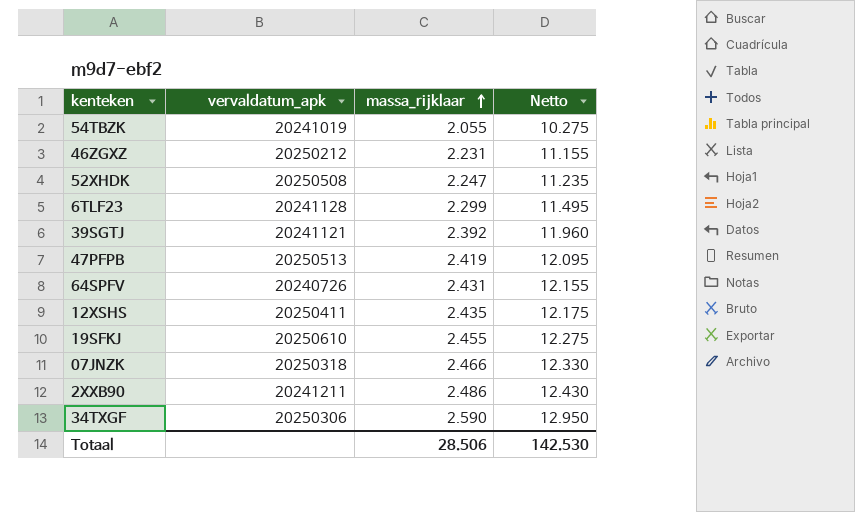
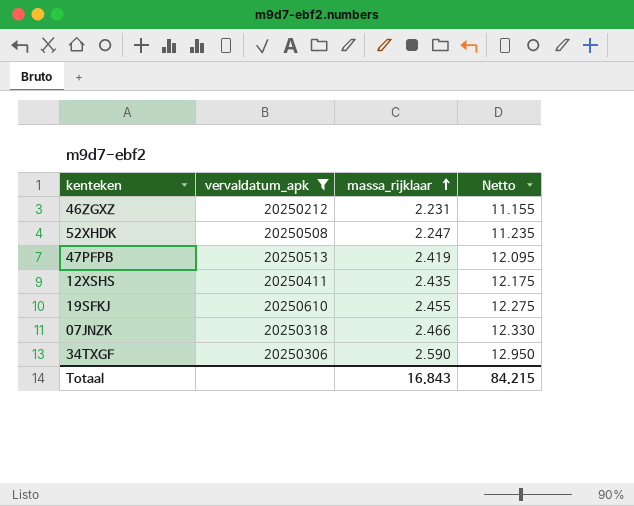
filter: none -> vervaldatum_apk >= 20250212
Totaal | massa_rijklaar: 28.506 -> 16.843
Totaal | Netto: 142.530 -> 84.215

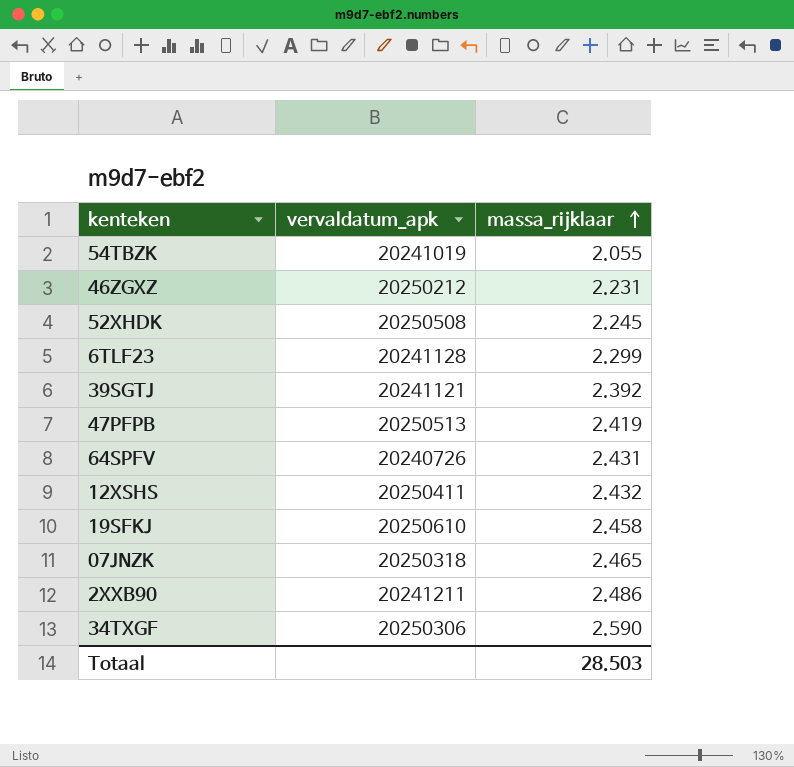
filter: vervaldatum_apk >= 20250212 -> none
column Netto | formula: [massa_rijklaar] * 5 -> none
52XHDK | massa_rijklaar: 2.247 -> 2.245
12XSHS | massa_rijklaar: 2.435 -> 2.432
19SFKJ | massa_rijklaar: 2.455 -> 2.458
07JNZK | massa_rijklaar: 2.466 -> 2.465
Totaal | massa_rijklaar: 16.843 -> 28.503

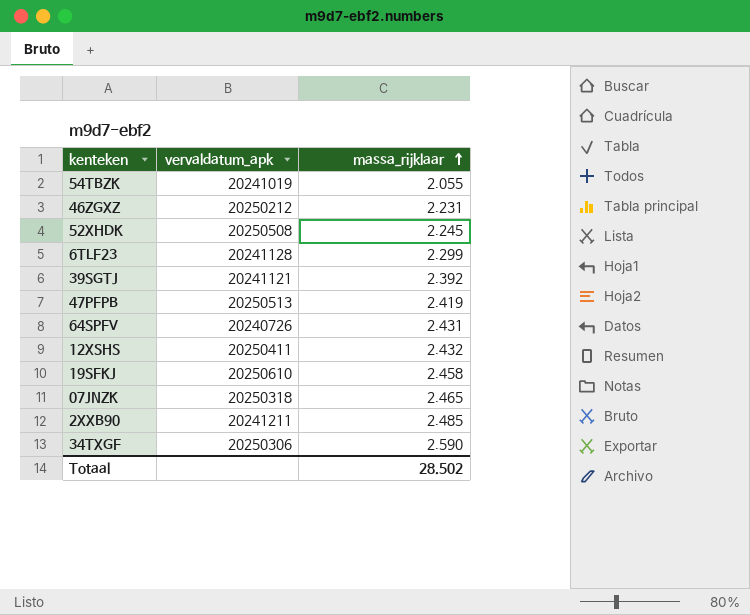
2XXB90 | massa_rijklaar: 2.486 -> 2.485
Totaal | massa_rijklaar: 28.503 -> 28.502

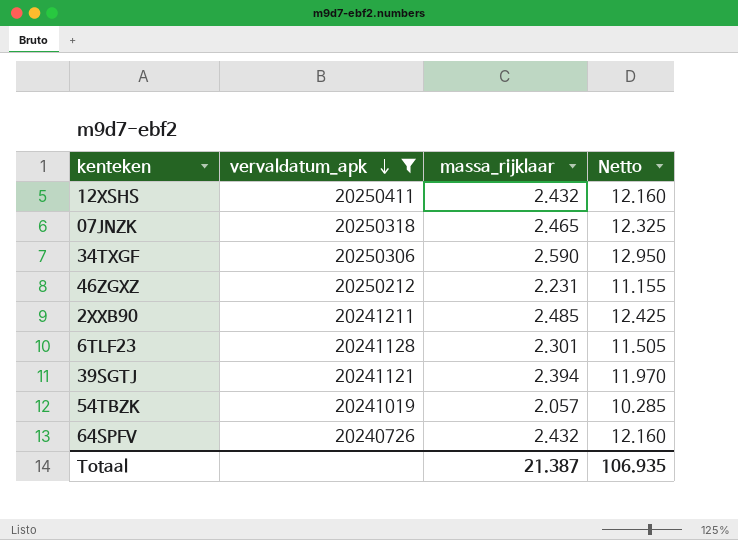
filter: none -> vervaldatum_apk <= 20250411
row order: massa_rijklaar ascending -> vervaldatum_apk descending
column Netto | formula: none -> [massa_rijklaar] * 5
6TLF23 | massa_rijklaar: 2.299 -> 2.301
39SGTJ | massa_rijklaar: 2.392 -> 2.394
54TBZK | massa_rijklaar: 2.055 -> 2.057
64SPFV | massa_rijklaar: 2.431 -> 2.432
Totaal | massa_rijklaar: 28.502 -> 21.387

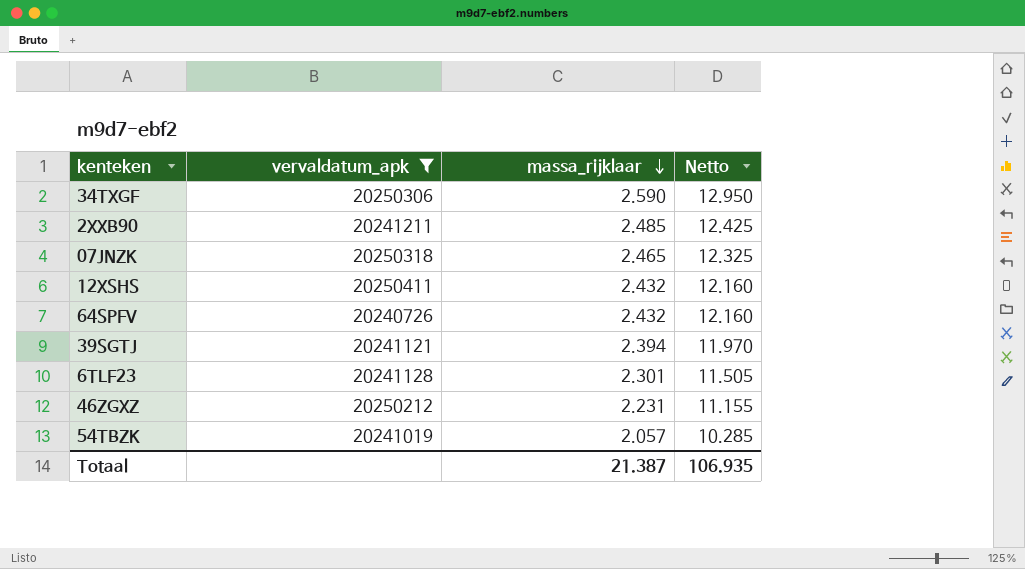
row order: vervaldatum_apk descending -> massa_rijklaar descending

